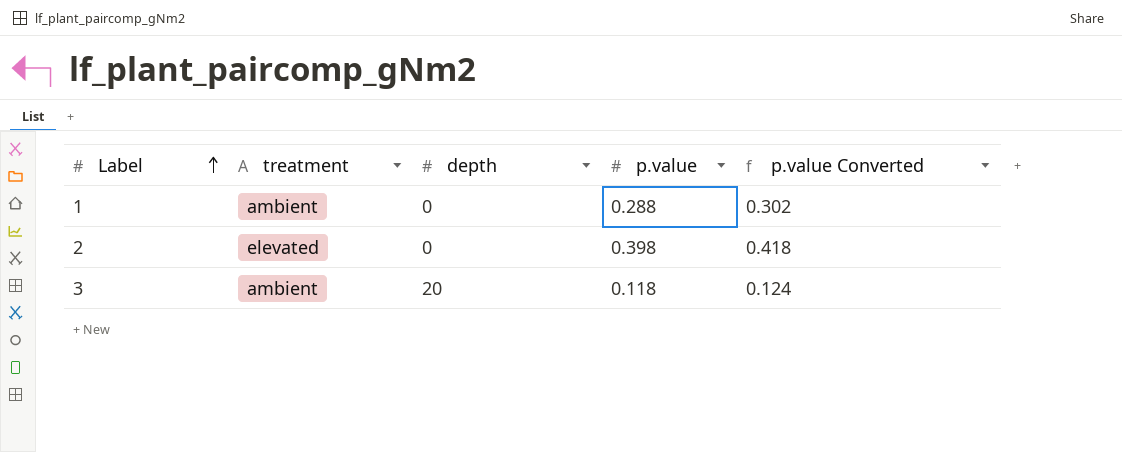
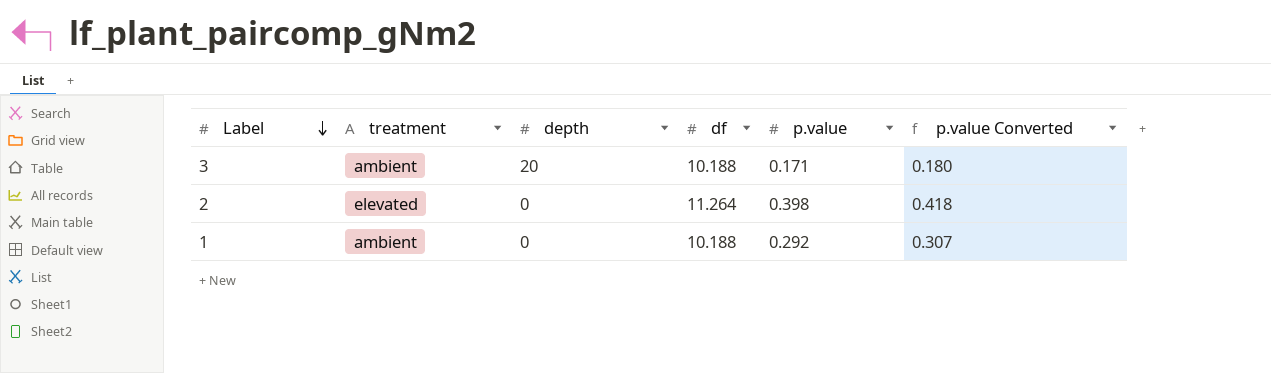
row order: Label ascending -> Label descending
column df | position: none -> 4
3 | p.value: 0.118 -> 0.171
3 | p.value Converted: 0.124 -> 0.180
1 | p.value: 0.288 -> 0.292
1 | p.value Converted: 0.302 -> 0.307

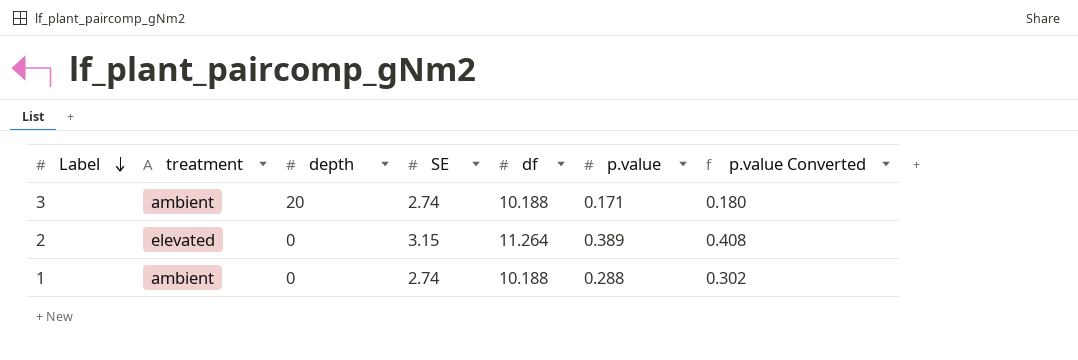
column SE | position: none -> 4
2 | p.value: 0.398 -> 0.389
2 | p.value Converted: 0.418 -> 0.408
1 | p.value: 0.292 -> 0.288
1 | p.value Converted: 0.307 -> 0.302

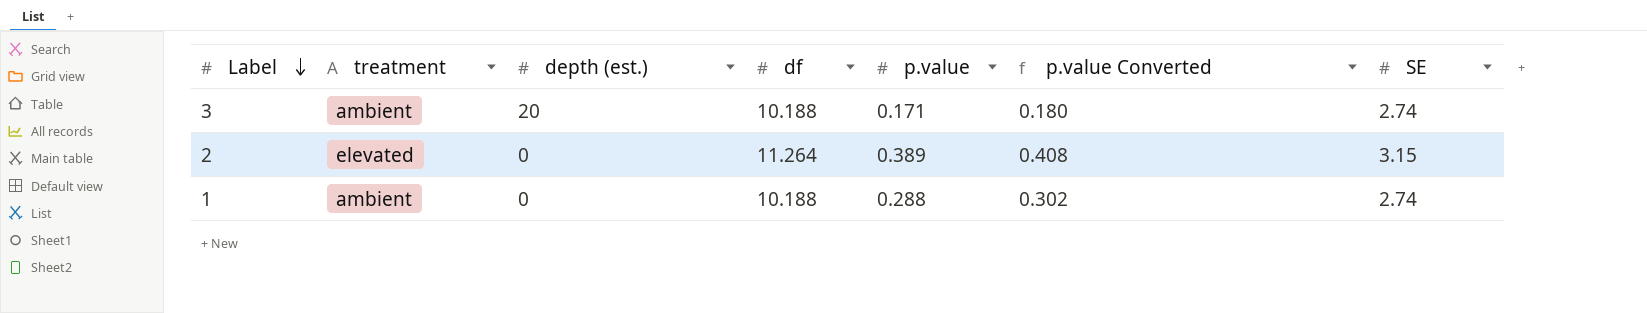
column name: depth -> depth (est.)
column SE | position: 4 -> 7

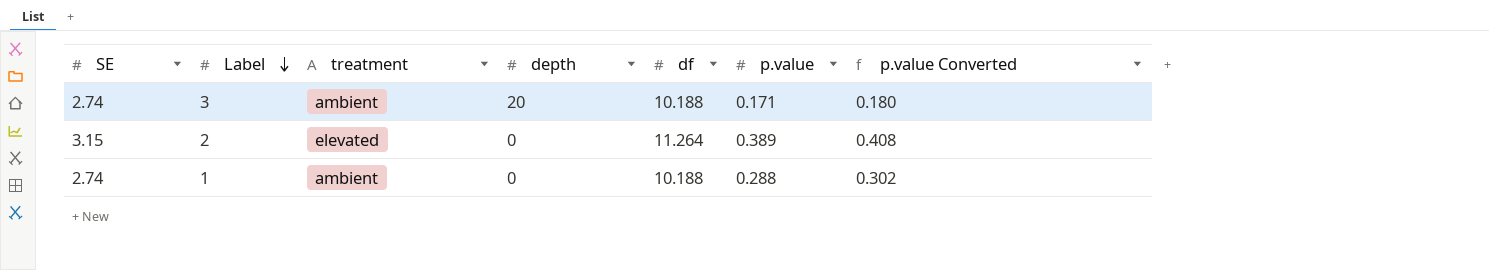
column SE | position: 7 -> 1
column name: depth (est.) -> depth

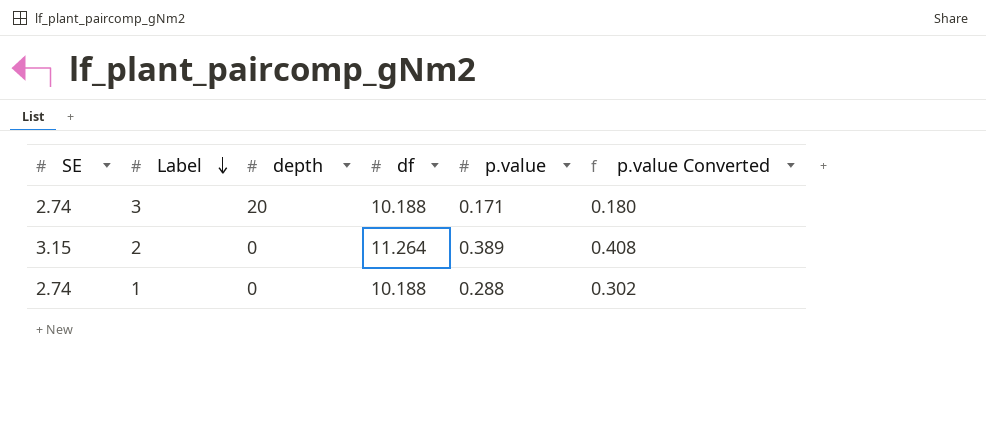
column treatment | position: 3 -> none

